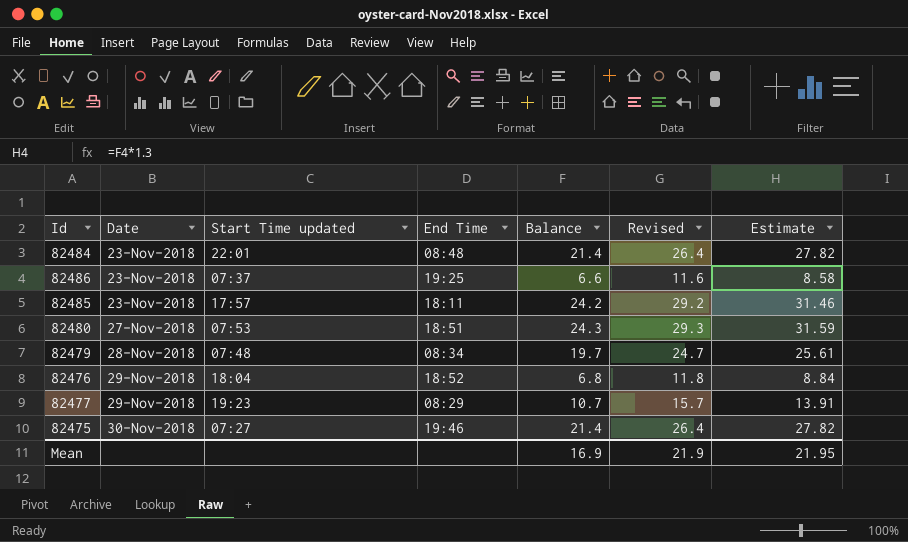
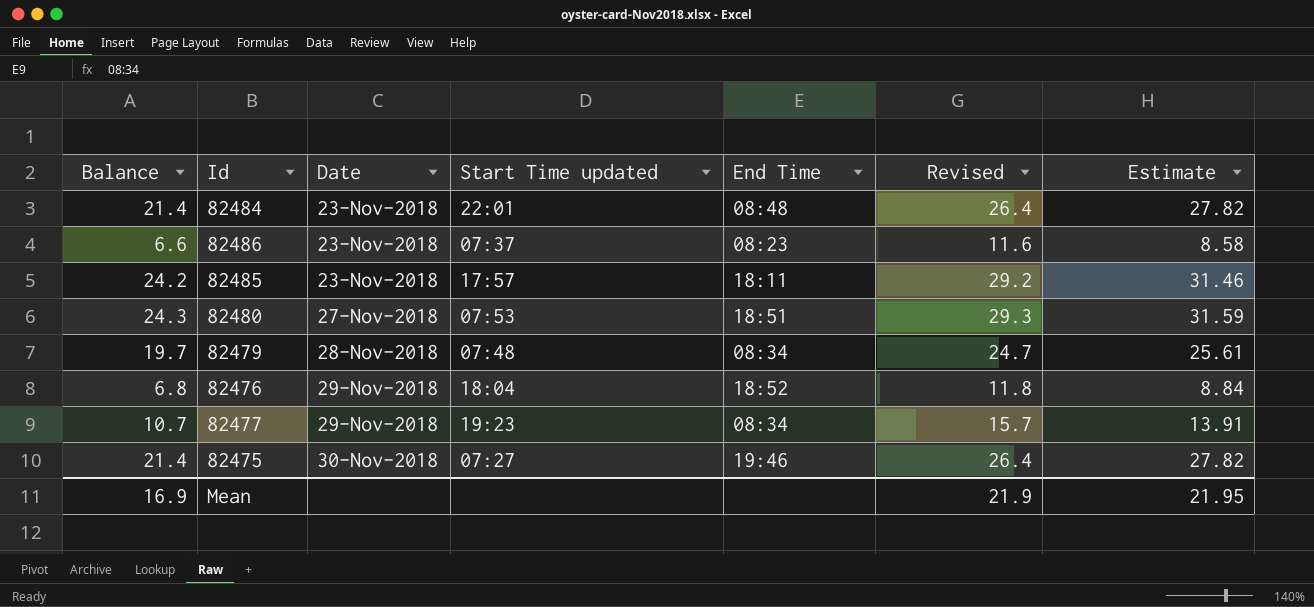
column Balance | position: 5 -> 1
82486 | End Time: 19:25 -> 08:23
82477 | End Time: 08:29 -> 08:34

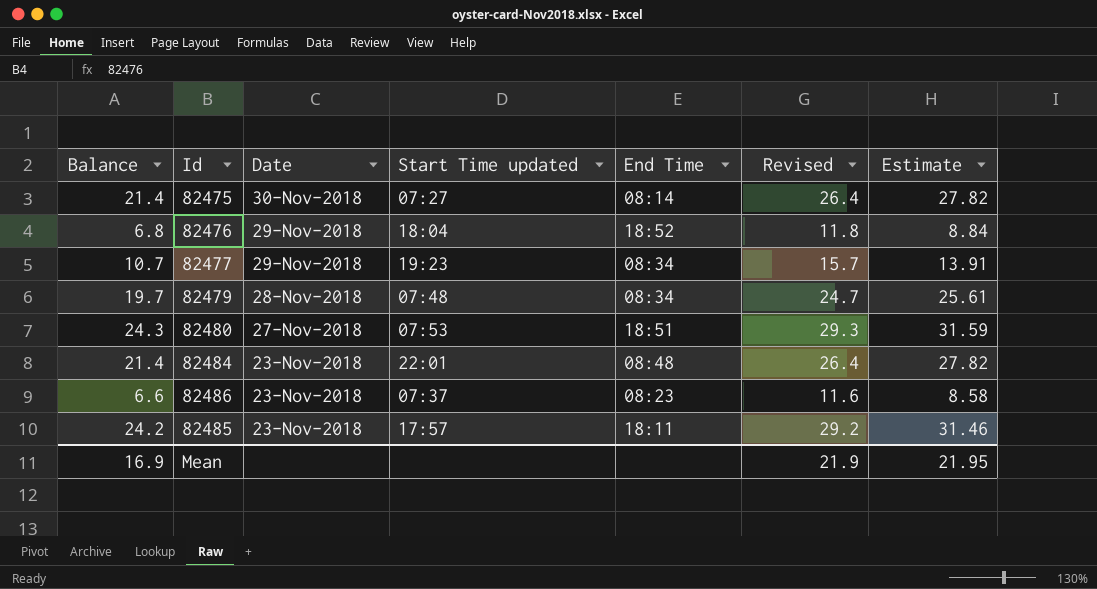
row order: Date ascending -> Date descending
82475 | End Time: 19:46 -> 08:14

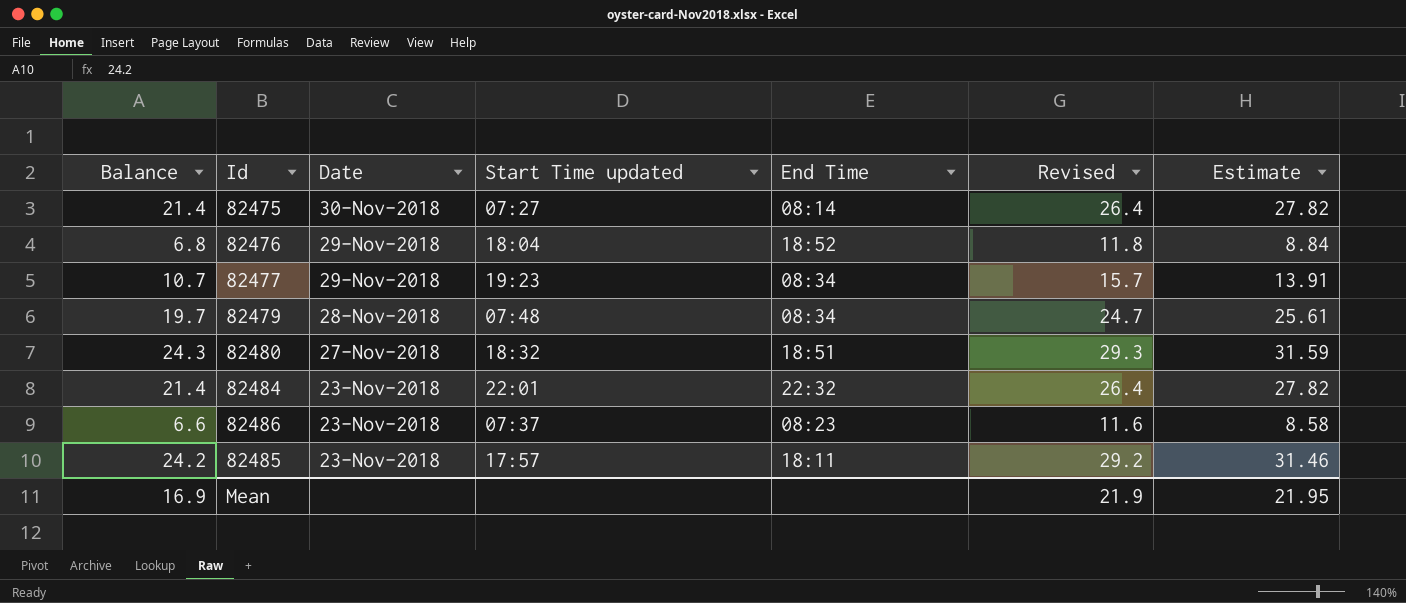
82480 | Start Time updated: 07:53 -> 18:32
82484 | End Time: 08:48 -> 22:32

